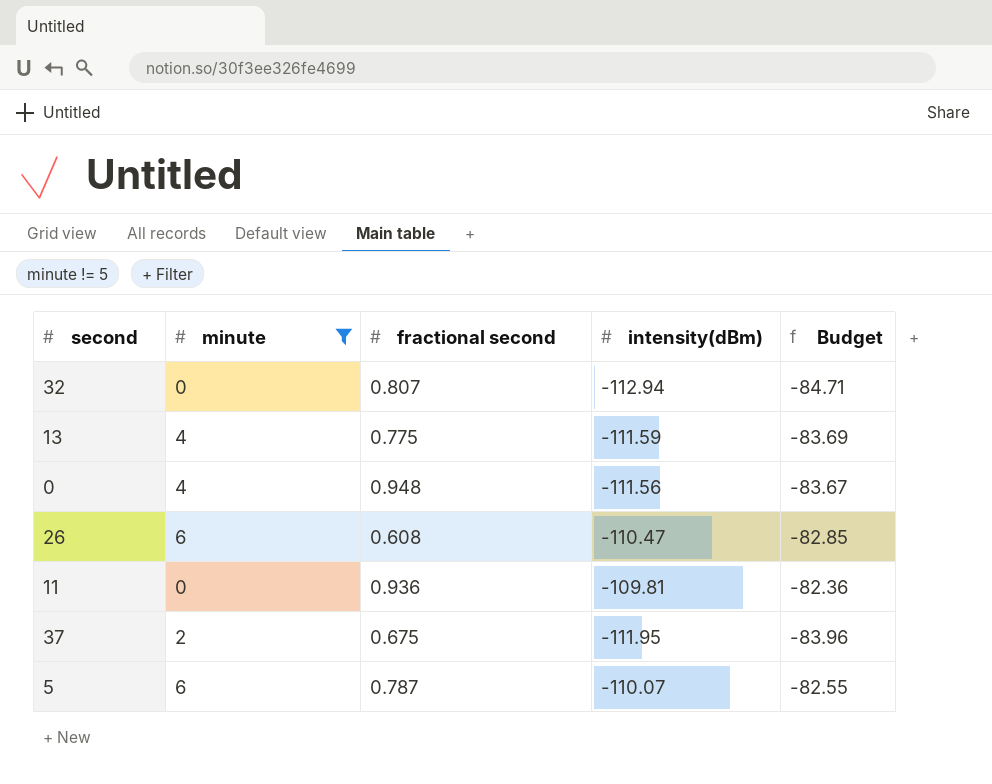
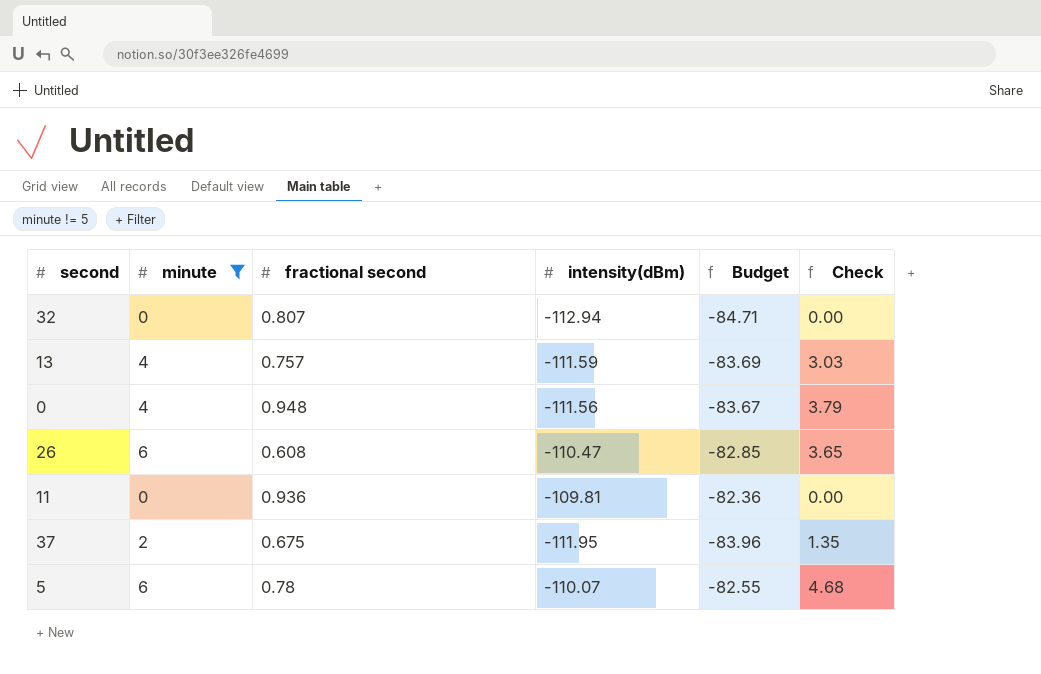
column Check | formula: none -> [minute] * [fractional second]
13 | fractional second: 0.775 -> 0.757
5 | fractional second: 0.787 -> 0.78

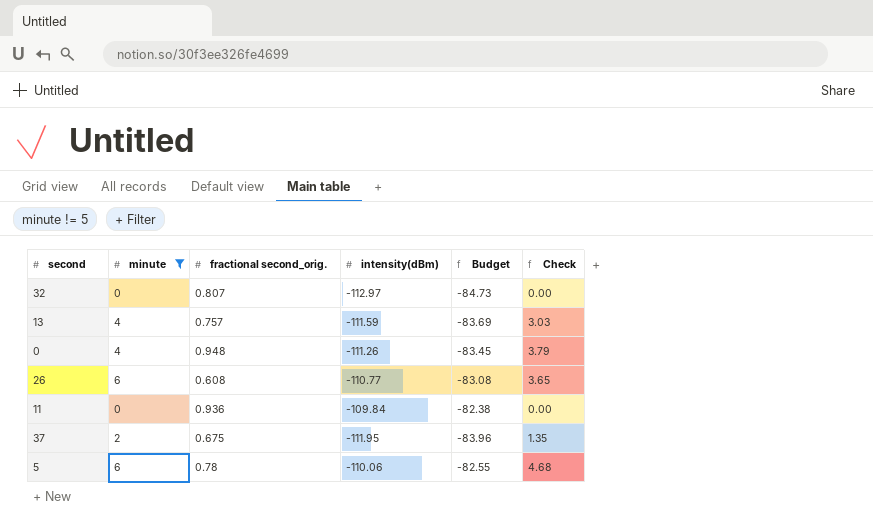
column name: fractional second -> fractional second_orig.
32 | intensity(dBm): -112.94 -> -112.97
32 | Budget: -84.71 -> -84.73
0 | intensity(dBm): -111.56 -> -111.26
0 | Budget: -83.67 -> -83.45
26 | intensity(dBm): -110.47 -> -110.77
26 | Budget: -82.85 -> -83.08
11 | intensity(dBm): -109.81 -> -109.84
11 | Budget: -82.36 -> -82.38
5 | intensity(dBm): -110.07 -> -110.06

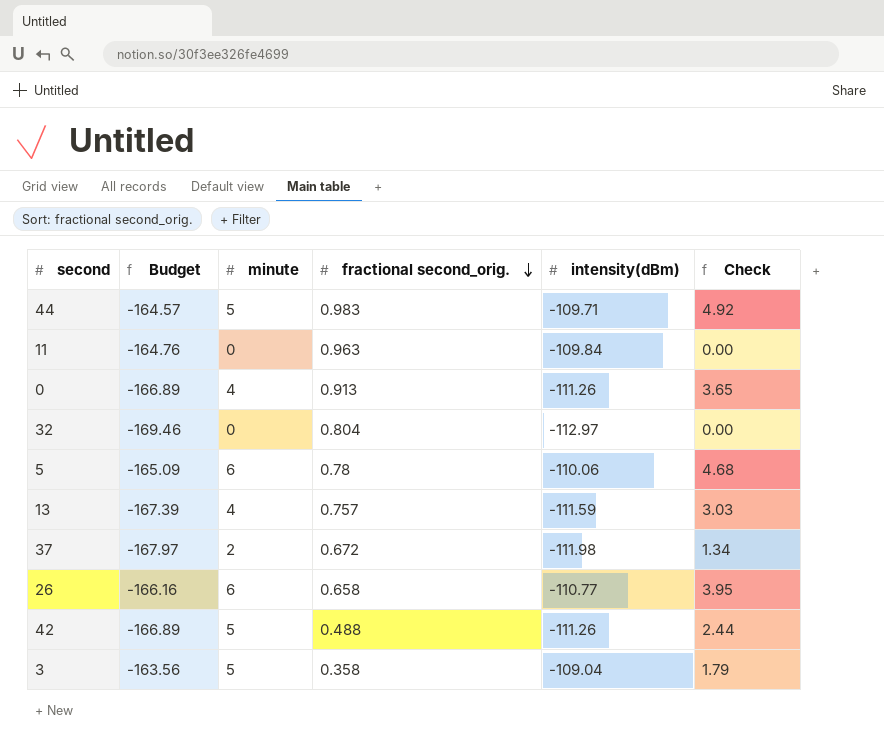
filter: minute != 5 -> none
row order: none -> fractional second_orig. descending
column Budget | formula: [intensity(dBm)] * 0.75 -> [intensity(dBm)] * 1.5
column Budget | position: 5 -> 2
11 | fractional second_orig.: 0.936 -> 0.963
0 | fractional second_orig.: 0.948 -> 0.913
0 | Check: 3.79 -> 3.65
32 | fractional second_orig.: 0.807 -> 0.804
37 | fractional second_orig.: 0.675 -> 0.672
37 | intensity(dBm): -111.95 -> -111.98
37 | Check: 1.35 -> 1.34
26 | fractional second_orig.: 0.608 -> 0.658
26 | Check: 3.65 -> 3.95

